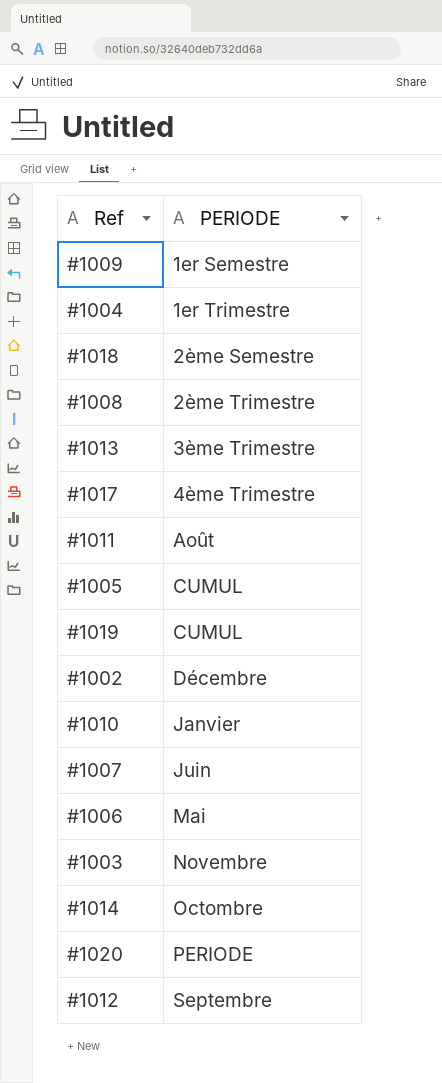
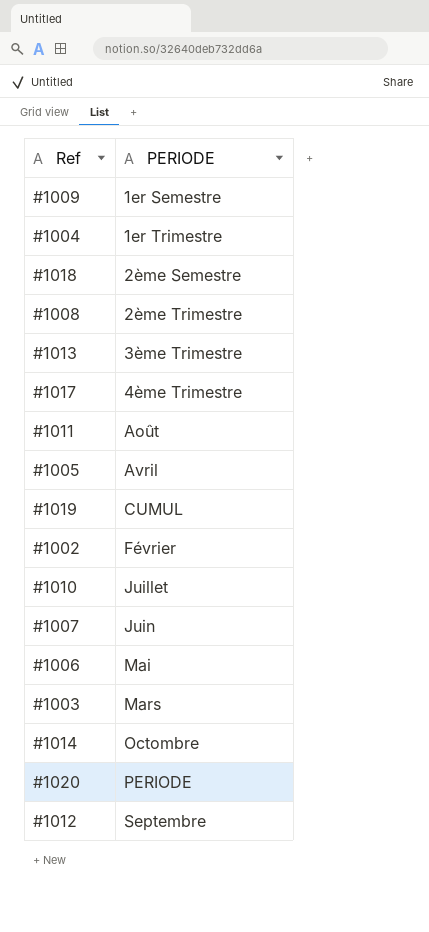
#1005 | PERIODE: CUMUL -> Avril
#1002 | PERIODE: Décembre -> Février
#1010 | PERIODE: Janvier -> Juillet
#1003 | PERIODE: Novembre -> Mars

